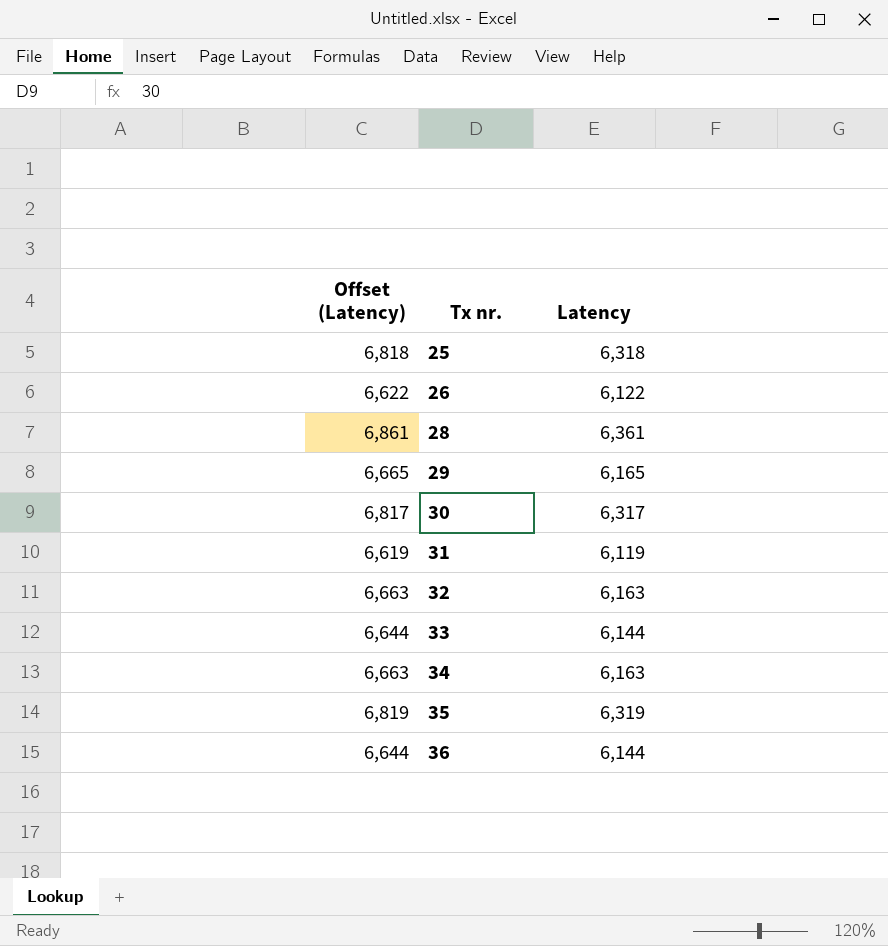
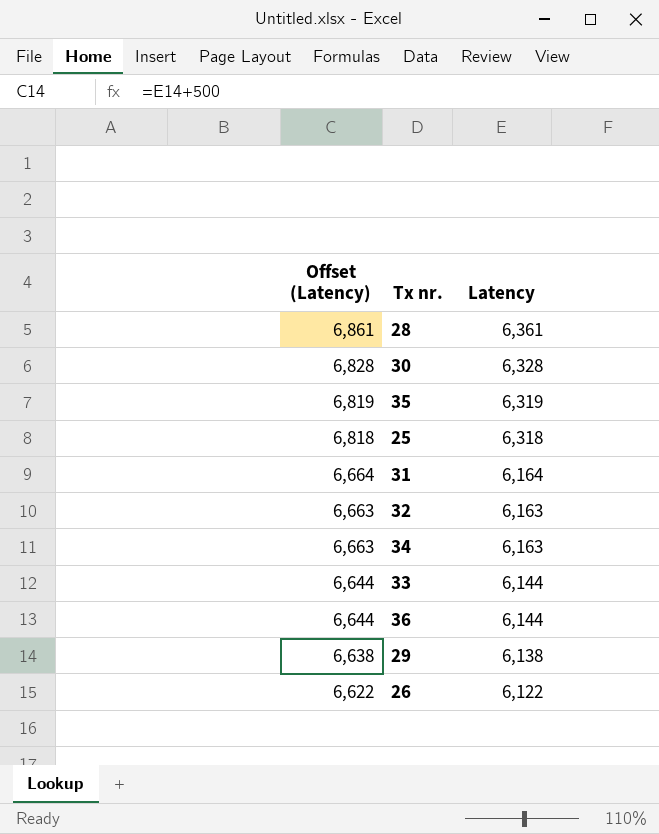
row order: Tx nr. ascending -> Offset (Latency) descending
30 | Offset (Latency): 6,817 -> 6,828
30 | Latency: 6,317 -> 6,328
31 | Offset (Latency): 6,619 -> 6,664
31 | Latency: 6,119 -> 6,164
29 | Offset (Latency): 6,665 -> 6,638
29 | Latency: 6,165 -> 6,138

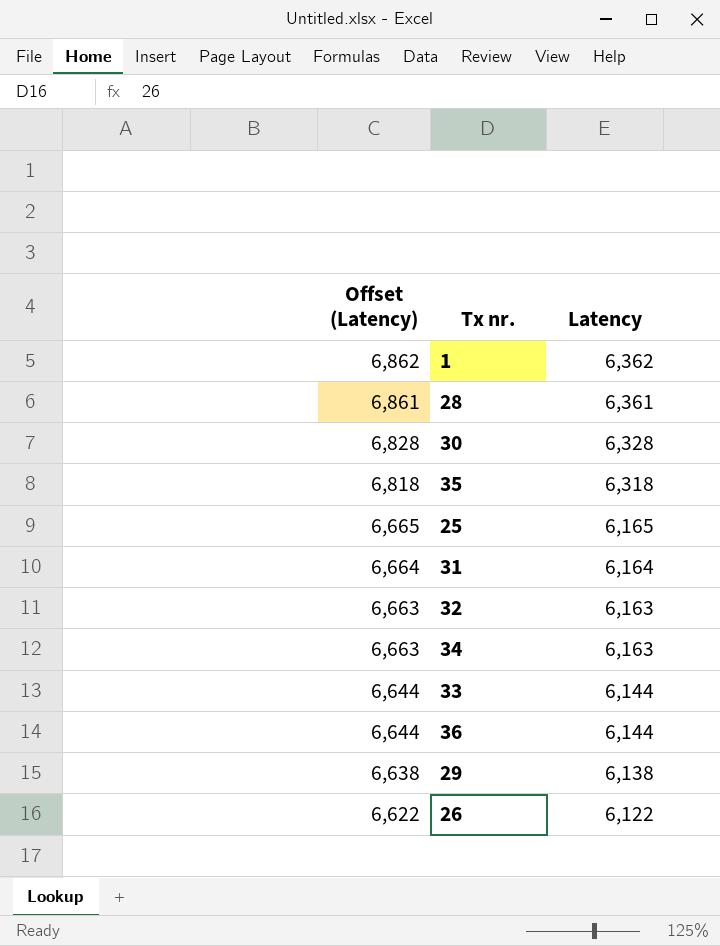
row 1: none -> 6,862 | 6,362
35 | Offset (Latency): 6,819 -> 6,818
35 | Latency: 6,319 -> 6,318
25 | Offset (Latency): 6,818 -> 6,665
25 | Latency: 6,318 -> 6,165

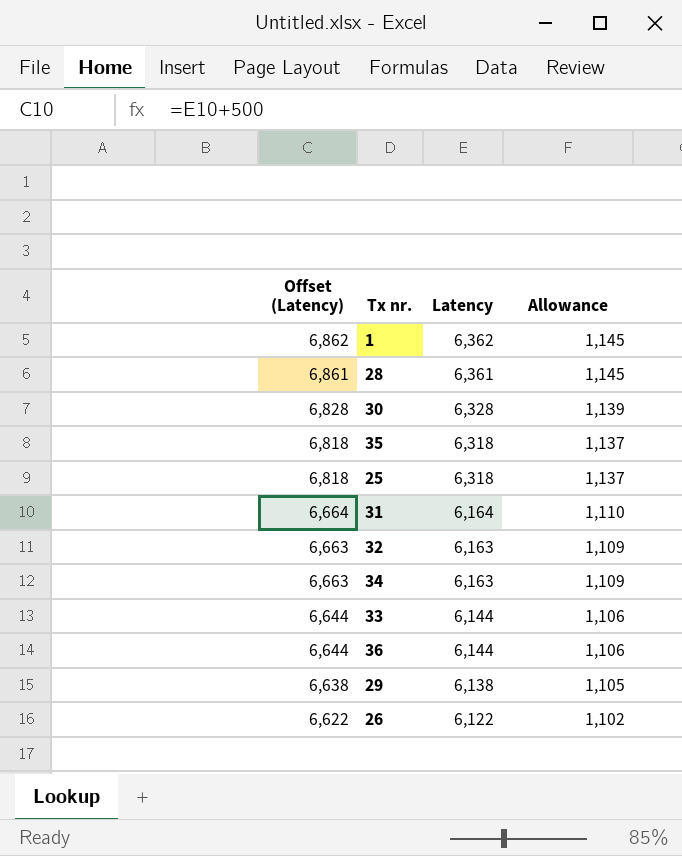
column Allowance | formula: none -> [Latency] * 0.18
25 | Offset (Latency): 6,665 -> 6,818
25 | Latency: 6,165 -> 6,318

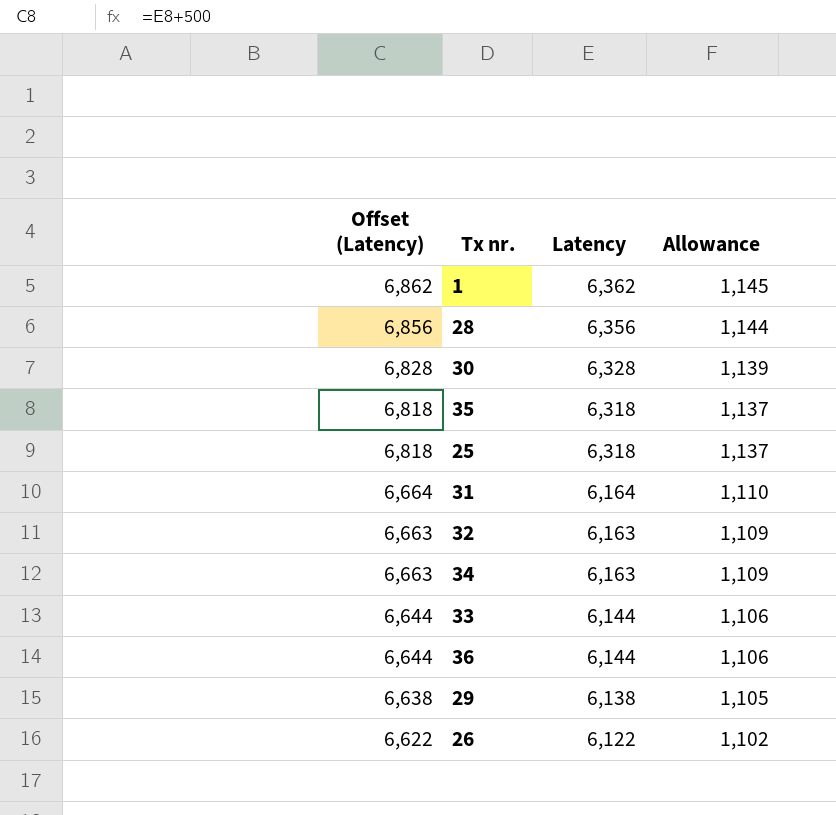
28 | Offset (Latency): 6,861 -> 6,856
28 | Latency: 6,361 -> 6,356
28 | Allowance: 1,145 -> 1,144

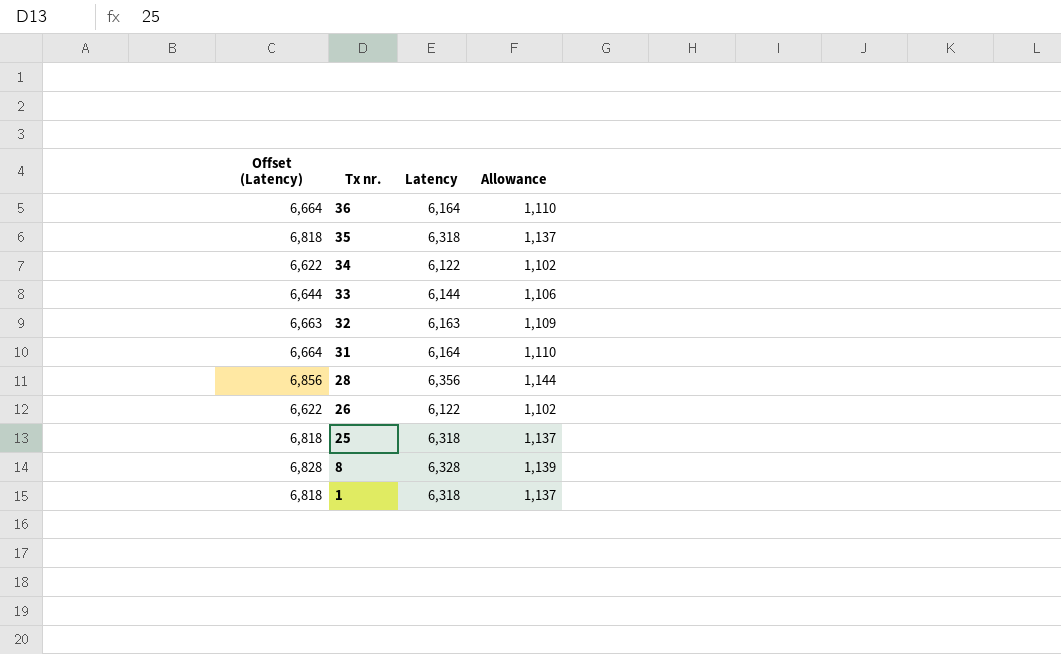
row order: Offset (Latency) descending -> Tx nr. descending
row 30: 6,828 | 6,328 | 1,139 -> none
row 29: 6,638 | 6,138 | 1,105 -> none
36 | Offset (Latency): 6,644 -> 6,664
36 | Latency: 6,144 -> 6,164
36 | Allowance: 1,106 -> 1,110
34 | Offset (Latency): 6,663 -> 6,622
34 | Latency: 6,163 -> 6,122
34 | Allowance: 1,109 -> 1,102
row 8: none -> 6,828 | 6,328 | 1,139
1 | Offset (Latency): 6,862 -> 6,818
1 | Latency: 6,362 -> 6,318
1 | Allowance: 1,145 -> 1,137

